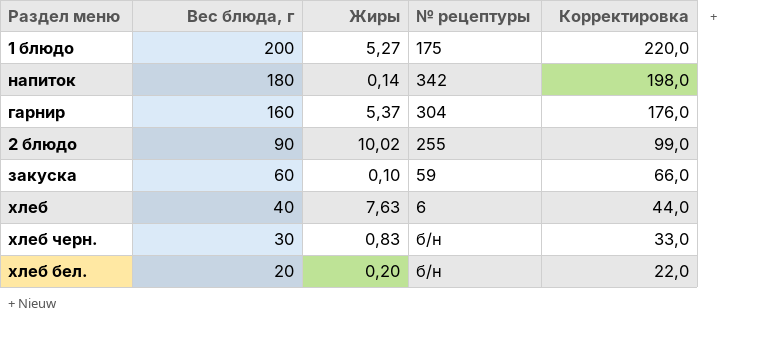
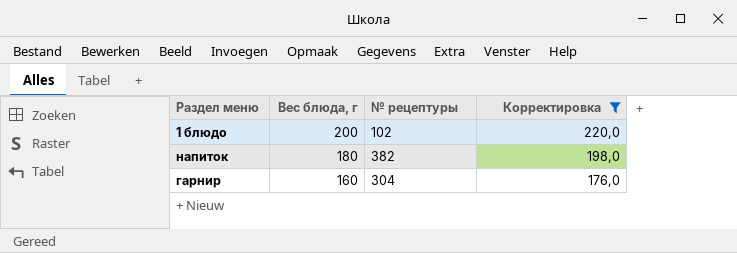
filter: none -> Корректировка >= 176,0
column Жиры | position: 3 -> none
1 блюдо | № рецептуры: 175 -> 102
напиток | № рецептуры: 342 -> 382

